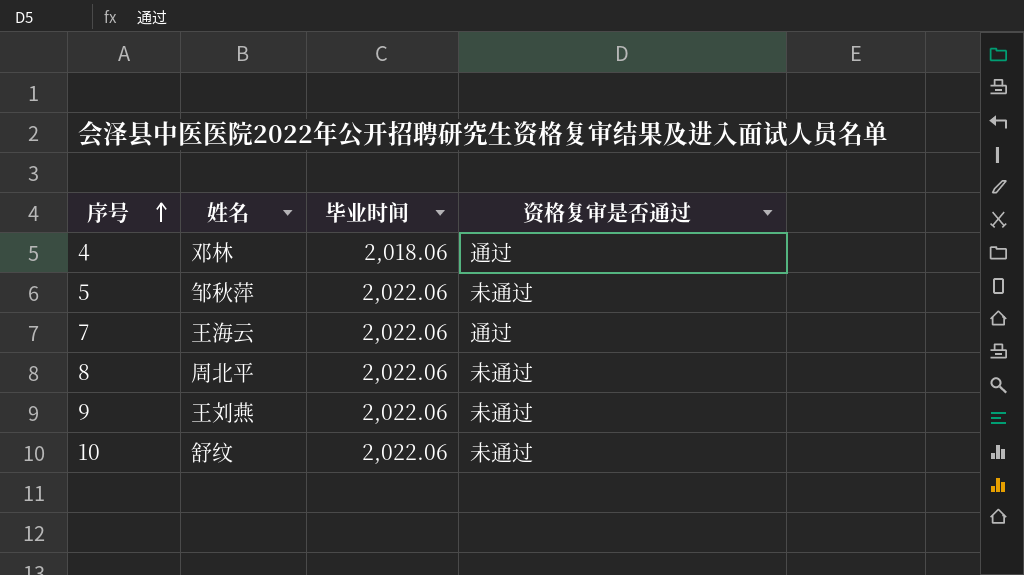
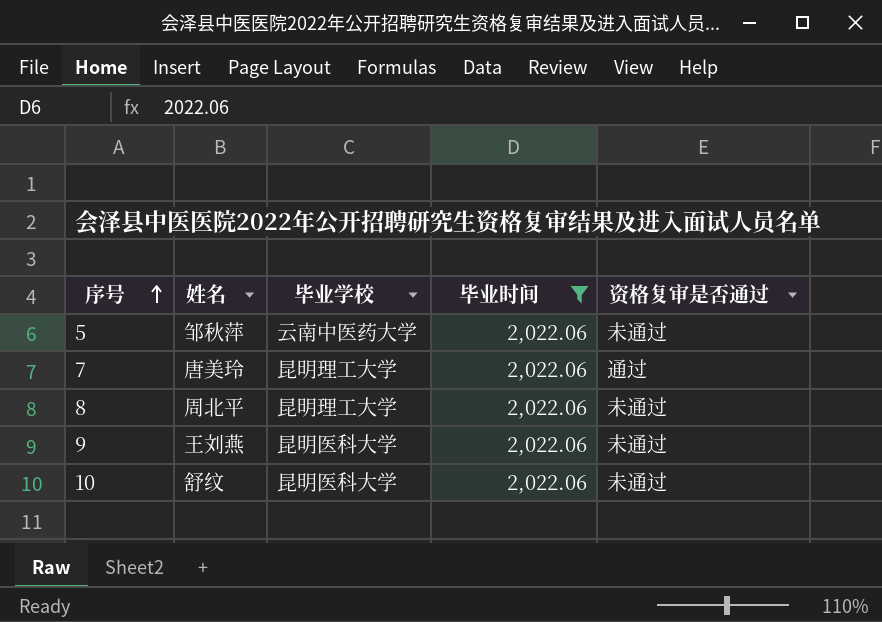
filter: none -> 毕业时间 = 2,022.06
column 毕业学校 | position: none -> 3
7 | 姓名: 王海云 -> 唐美玲

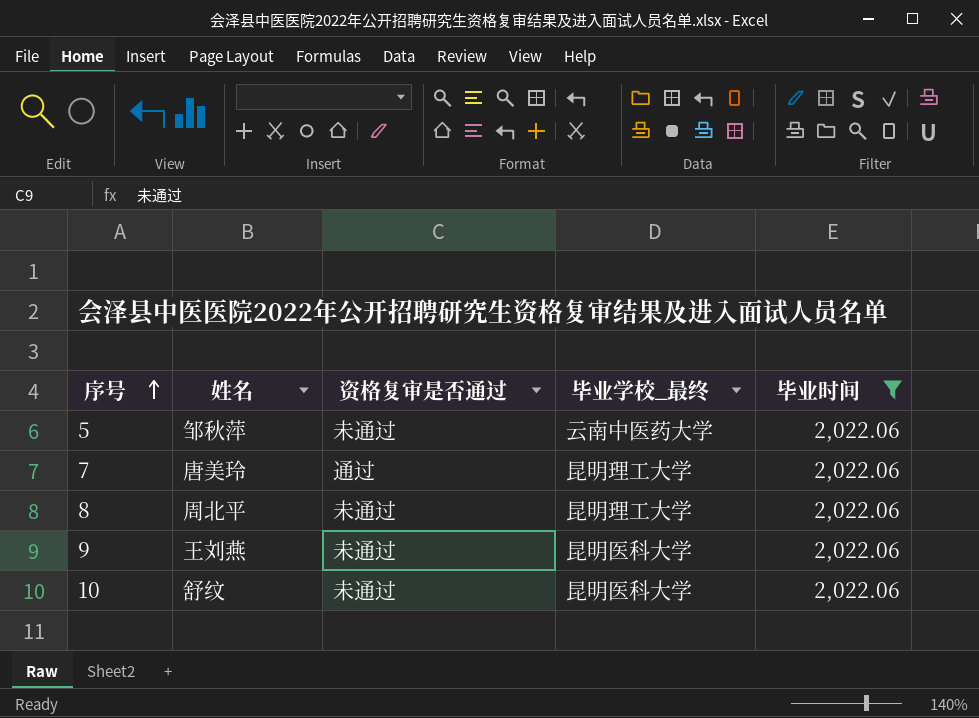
column 资格复审是否通过 | position: 5 -> 3
column name: 毕业学校 -> 毕业学校_最终

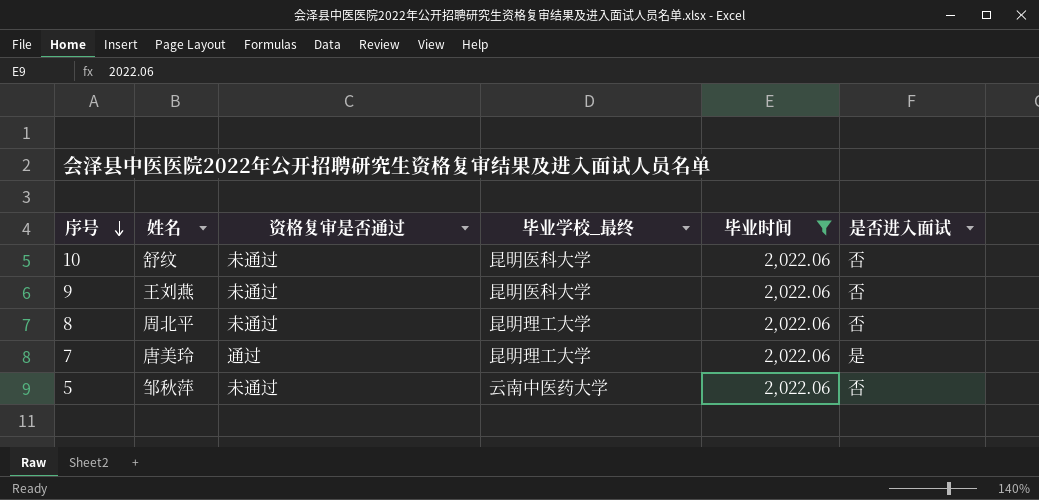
row order: 序号 ascending -> 序号 descending
column 是否进入面试 | position: none -> 6

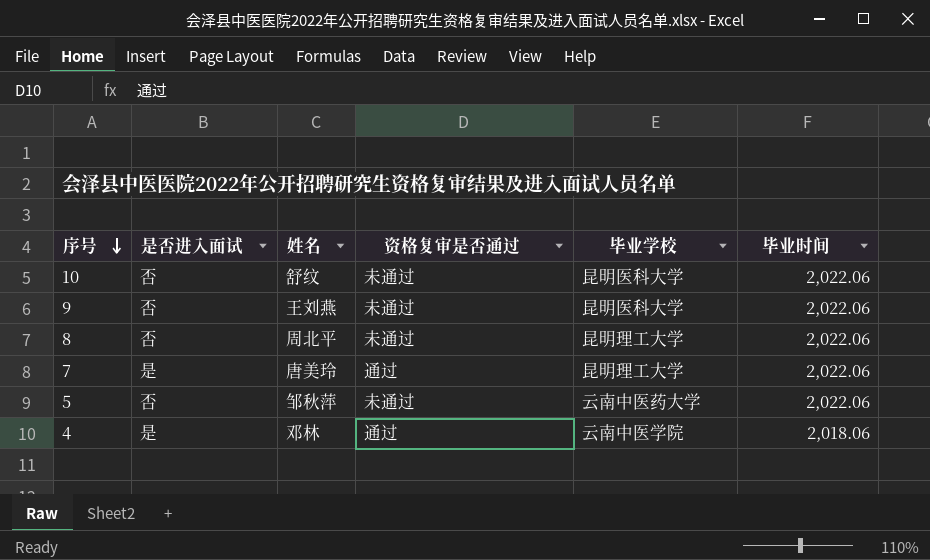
filter: 毕业时间 = 2,022.06 -> none
column 是否进入面试 | position: 6 -> 2
column name: 毕业学校_最终 -> 毕业学校

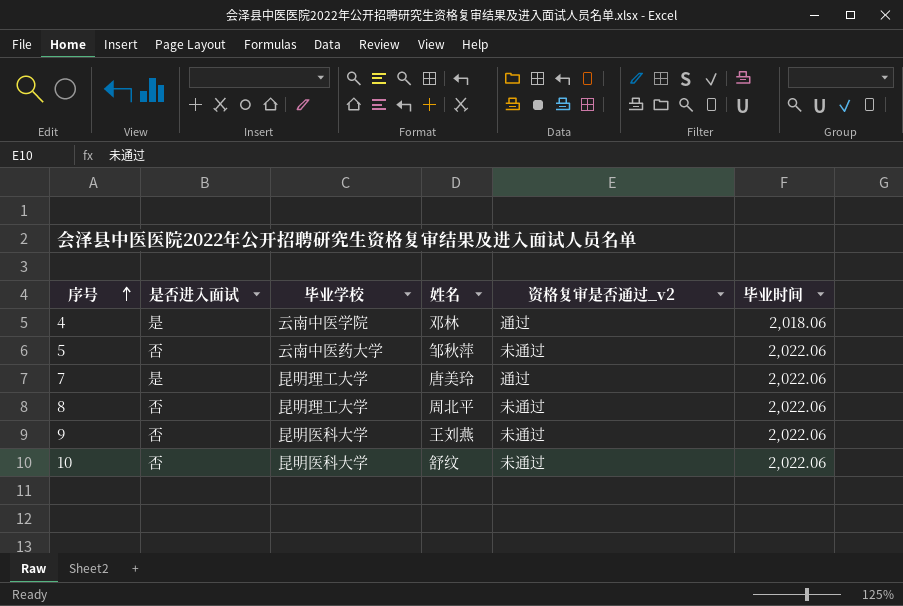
row order: 序号 descending -> 序号 ascending
column 毕业学校 | position: 5 -> 3
column name: 资格复审是否通过 -> 资格复审是否通过_v2

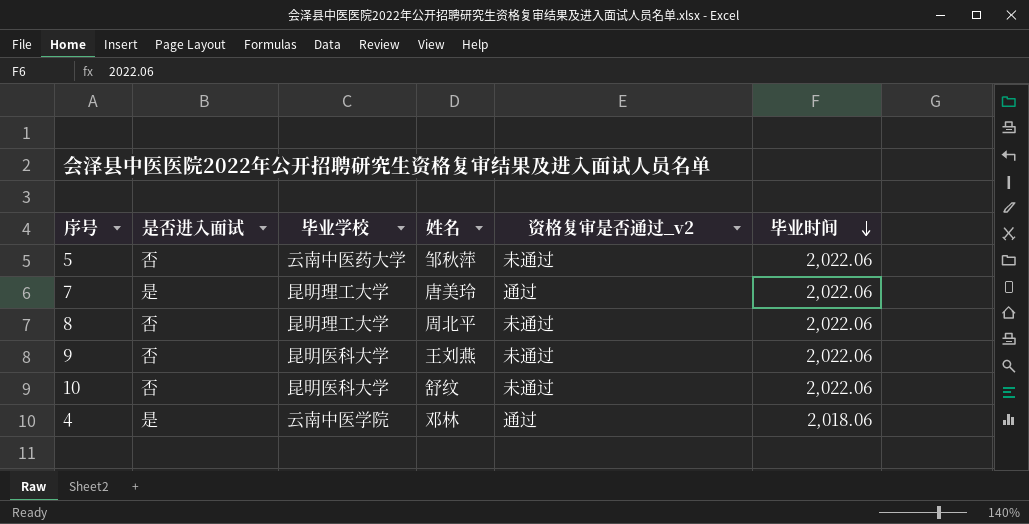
row order: 序号 ascending -> 毕业时间 descending

